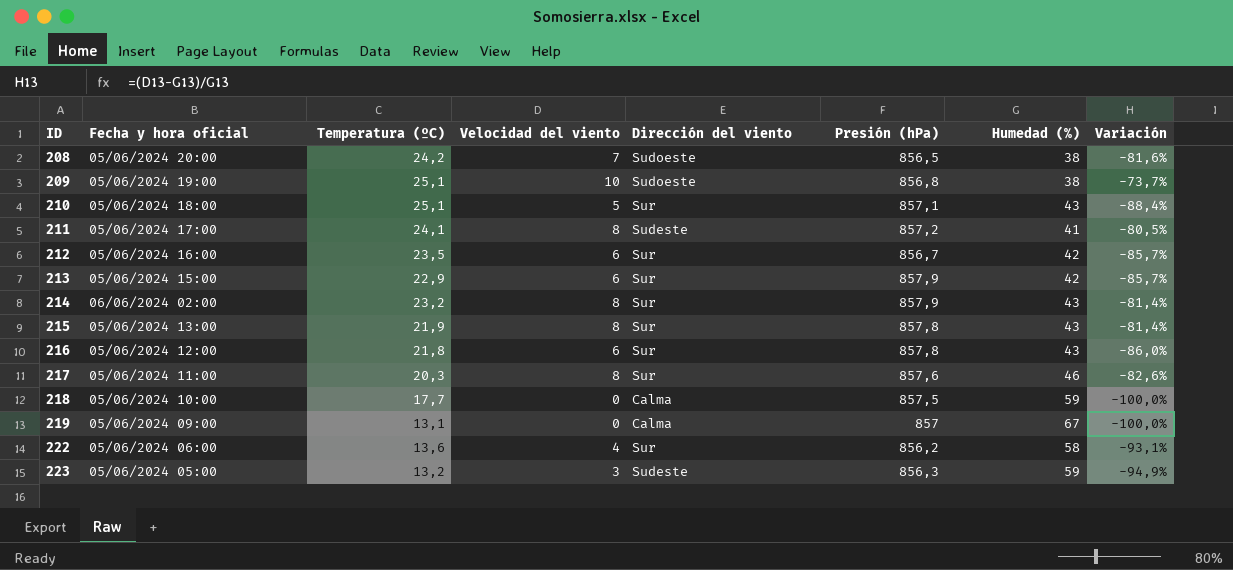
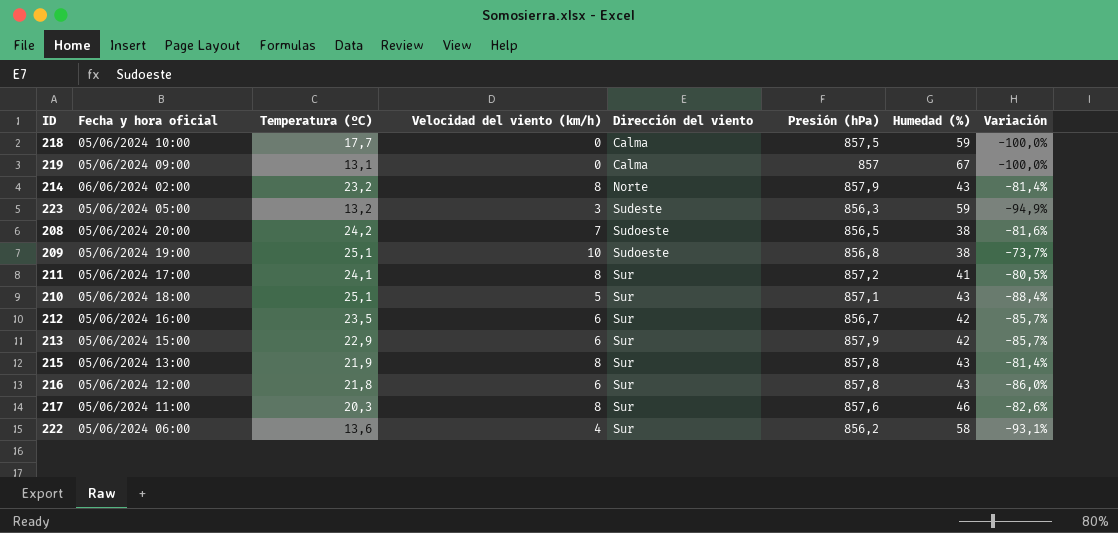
row order: ID ascending -> Dirección del viento ascending
column name: Velocidad del viento -> Velocidad del viento (km/h)
214 | Dirección del viento: Sur -> Norte
211 | Dirección del viento: Sudeste -> Sur

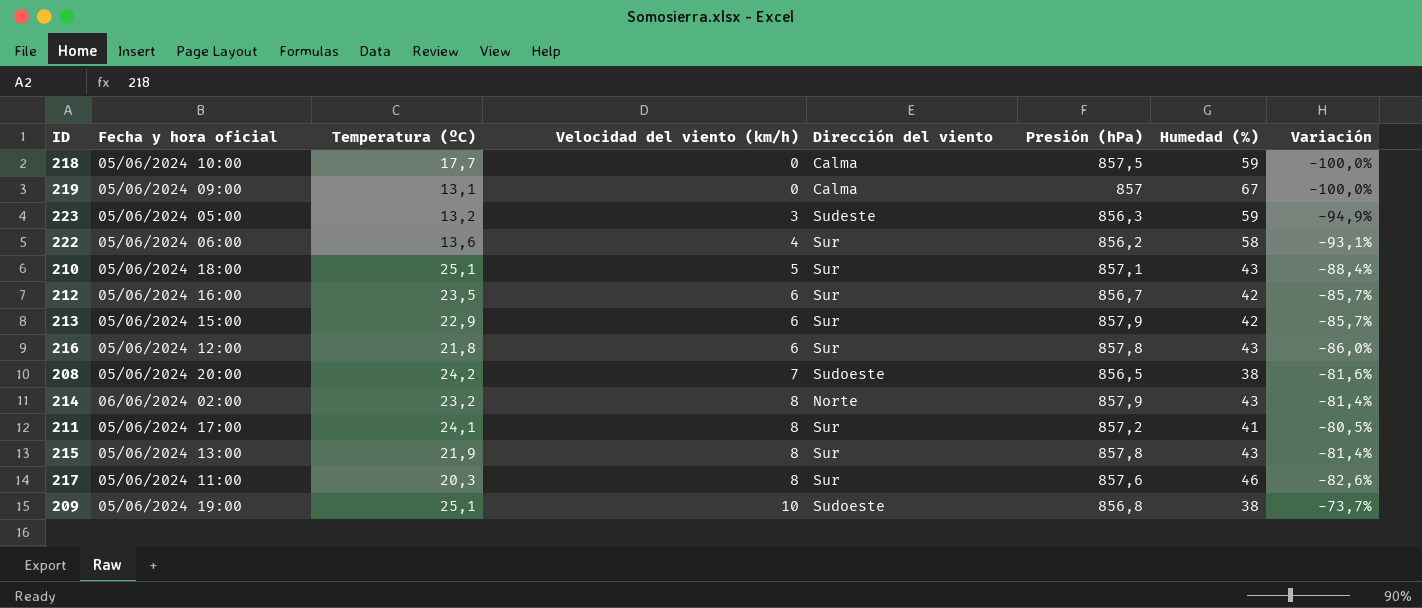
row order: Dirección del viento ascending -> Velocidad del viento (km/h) ascending

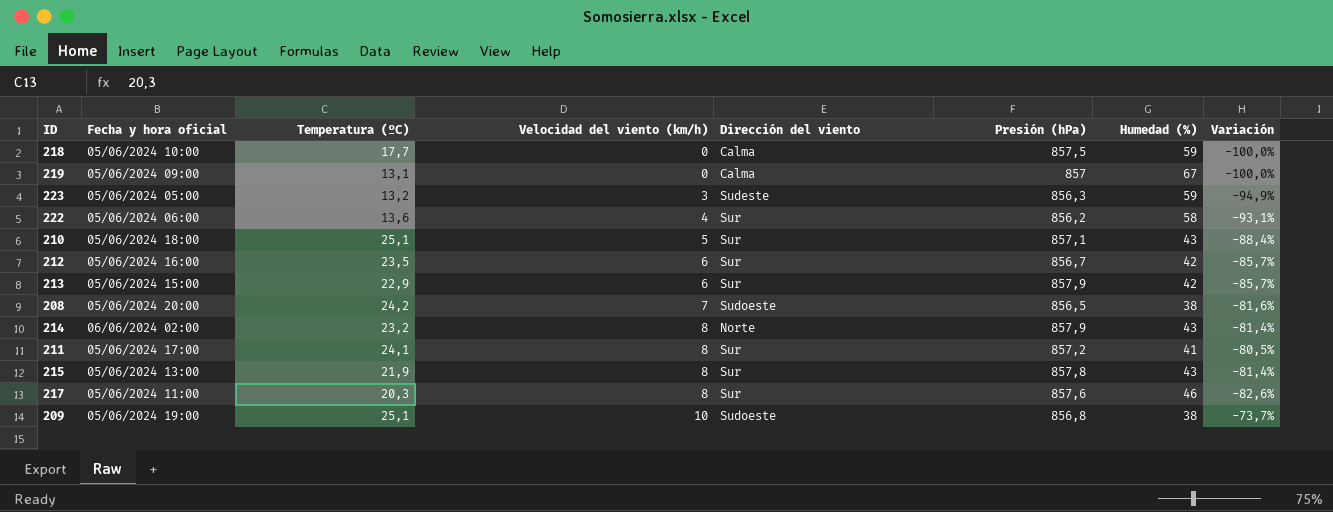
row 216: 05/06/2024 12:00 | 21,8 | 6 | Sur | 857,8 | 43 | -86,0% -> none

